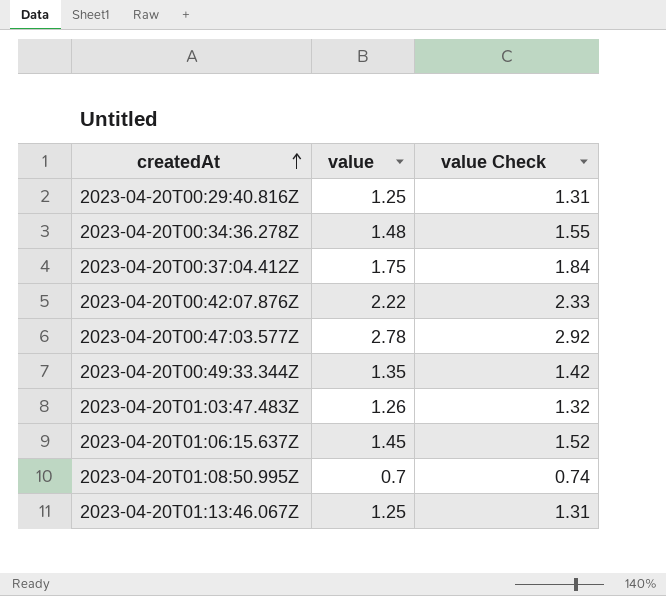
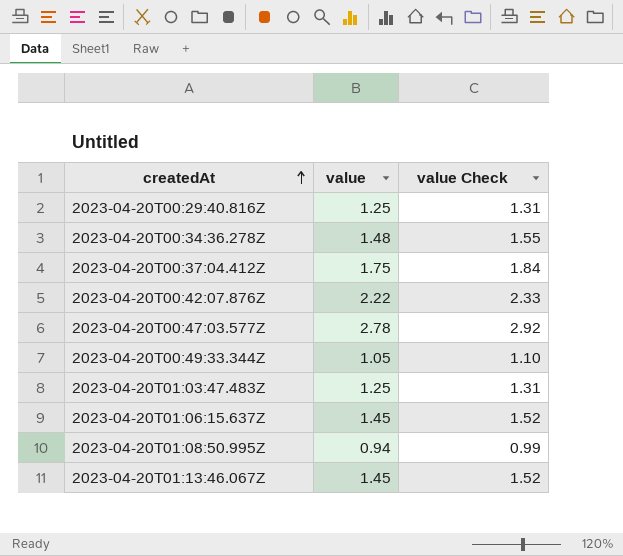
2023-04-20T00:49:33.344Z | value: 1.35 -> 1.05
2023-04-20T00:49:33.344Z | value Check: 1.42 -> 1.10
2023-04-20T01:03:47.483Z | value: 1.26 -> 1.25
2023-04-20T01:03:47.483Z | value Check: 1.32 -> 1.31
2023-04-20T01:08:50.995Z | value: 0.7 -> 0.94
2023-04-20T01:08:50.995Z | value Check: 0.74 -> 0.99
2023-04-20T01:13:46.067Z | value: 1.25 -> 1.45
2023-04-20T01:13:46.067Z | value Check: 1.31 -> 1.52

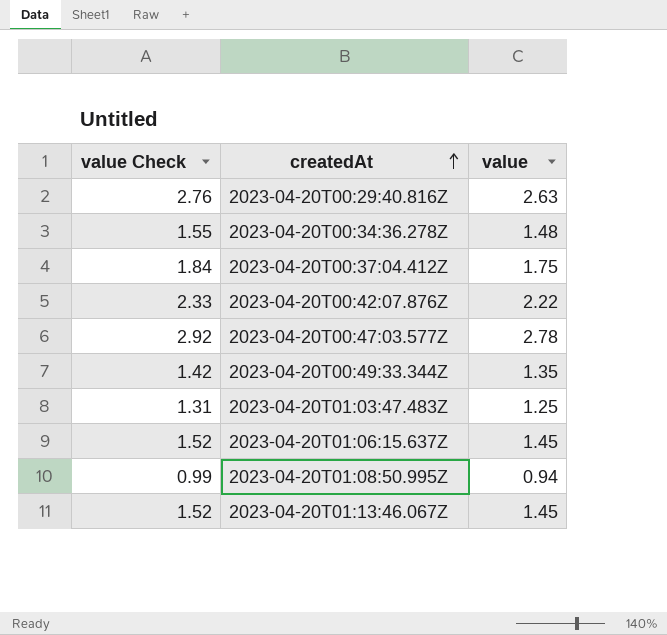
column value Check | position: 3 -> 1
2023-04-20T00:29:40.816Z | value Check: 1.31 -> 2.76
2023-04-20T00:29:40.816Z | value: 1.25 -> 2.63
2023-04-20T00:49:33.344Z | value Check: 1.10 -> 1.42
2023-04-20T00:49:33.344Z | value: 1.05 -> 1.35

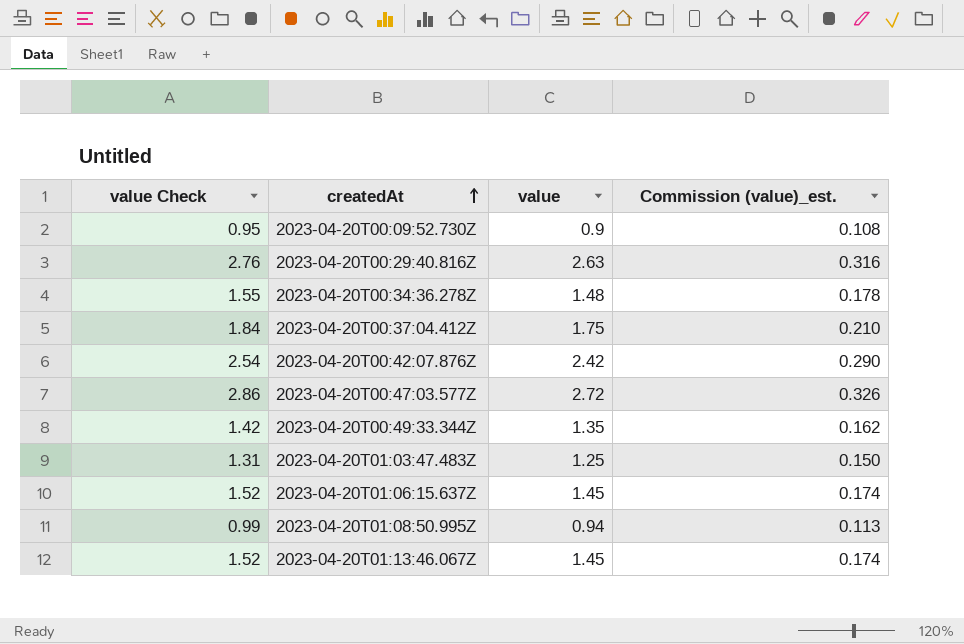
column Commission (value)_est. | formula: none -> [value] * 0.12
row 2023-04-20T00:09:52.730Z: none -> 0.95 | 0.9 | 0.108
2023-04-20T00:42:07.876Z | value Check: 2.33 -> 2.54
2023-04-20T00:42:07.876Z | value: 2.22 -> 2.42
2023-04-20T00:47:03.577Z | value Check: 2.92 -> 2.86
2023-04-20T00:47:03.577Z | value: 2.78 -> 2.72

